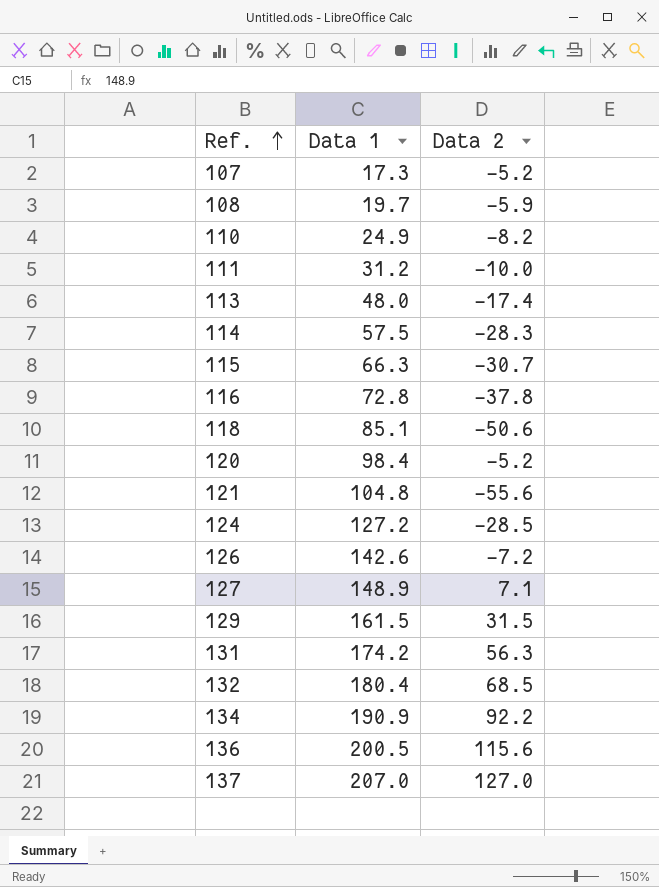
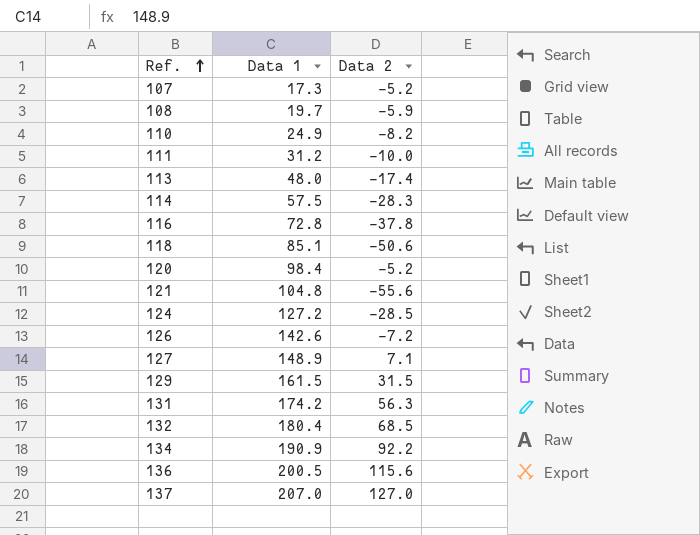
row 115: 66.3 | -30.7 -> none

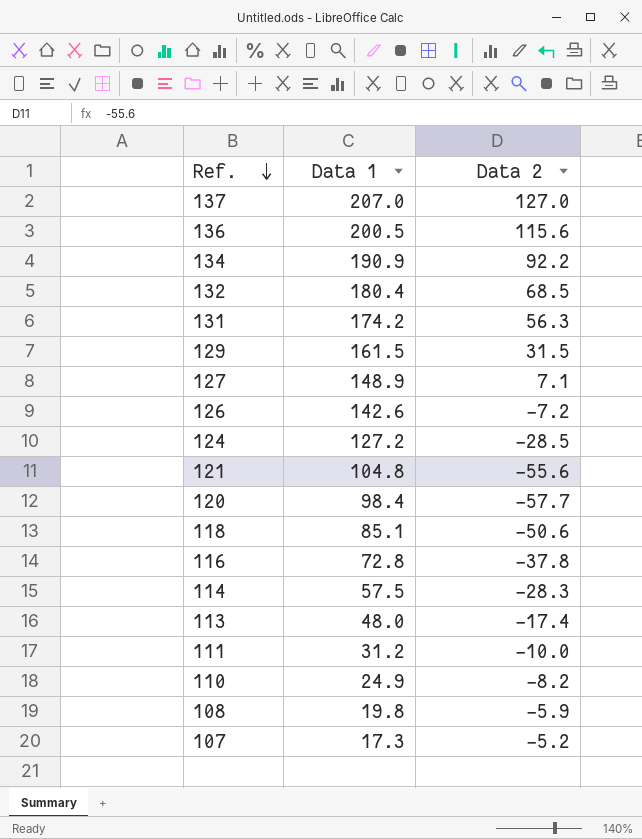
row order: Ref. ascending -> Ref. descending
120 | Data 2: -5.2 -> -57.7
108 | Data 1: 19.7 -> 19.8

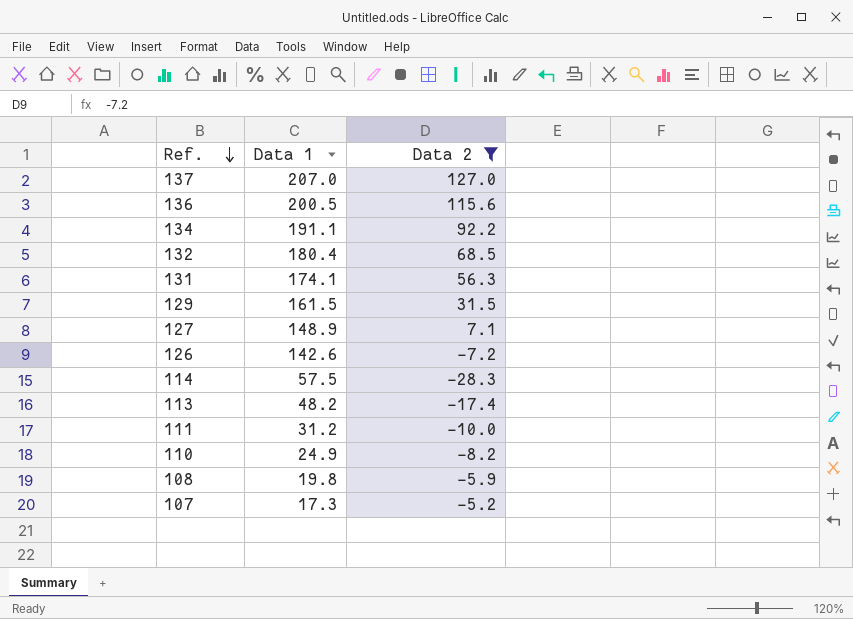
filter: none -> Data 2 >= -28.3
134 | Data 1: 190.9 -> 191.1
131 | Data 1: 174.2 -> 174.1
113 | Data 1: 48.0 -> 48.2

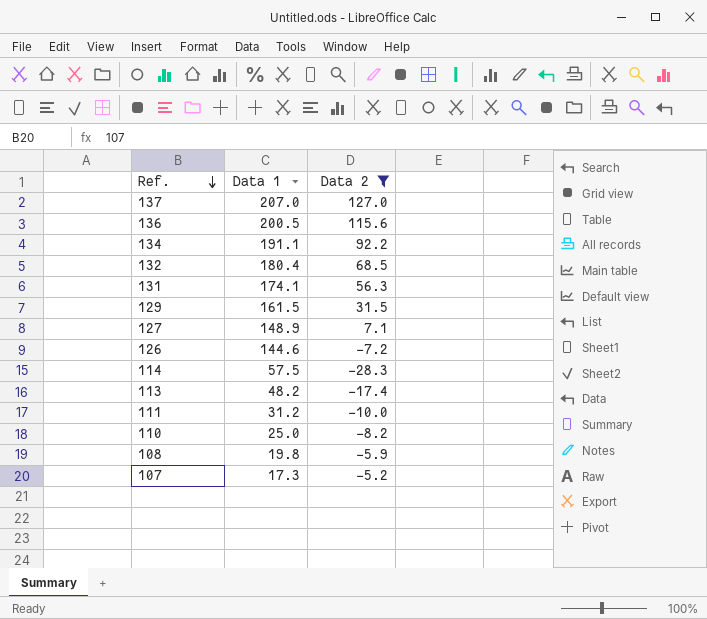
126 | Data 1: 142.6 -> 144.6
110 | Data 1: 24.9 -> 25.0

